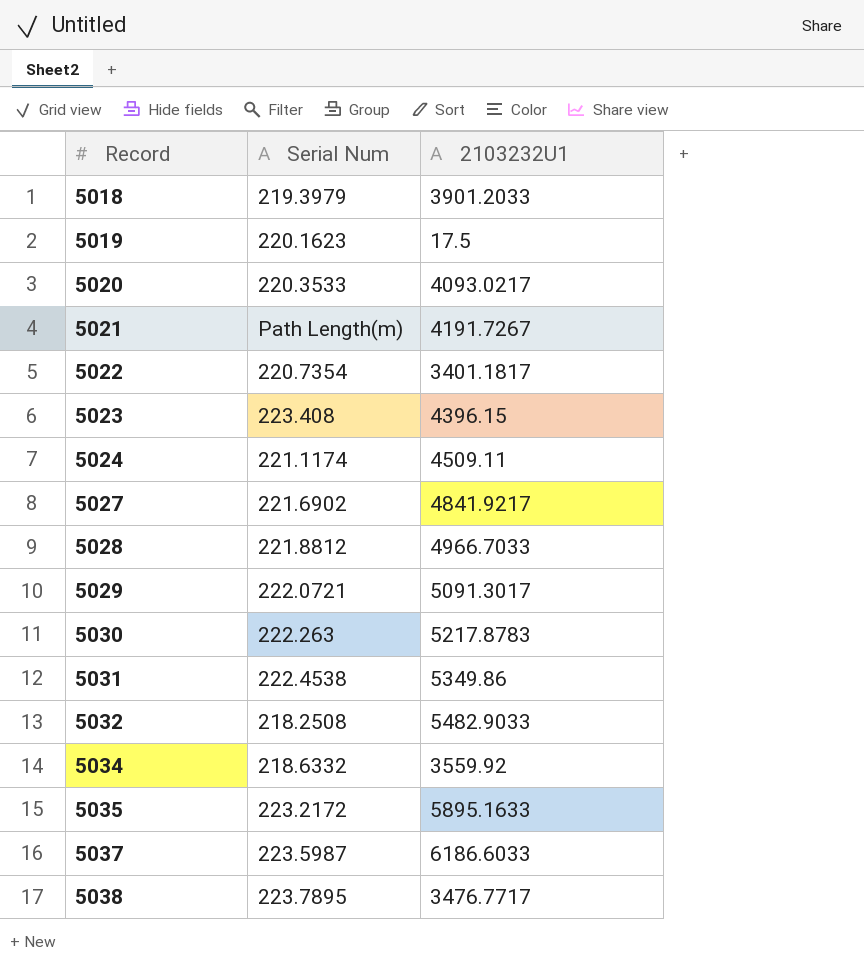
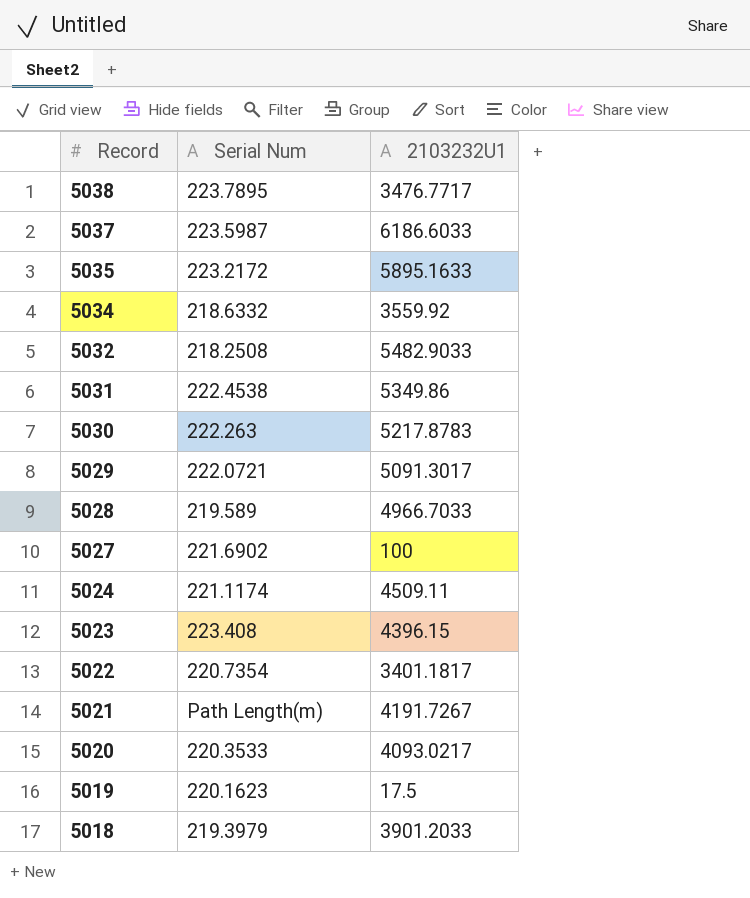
row order: Record ascending -> Record descending
5028 | Serial Num: 221.8812 -> 219.589
5027 | 2103232U1: 4841.9217 -> 100

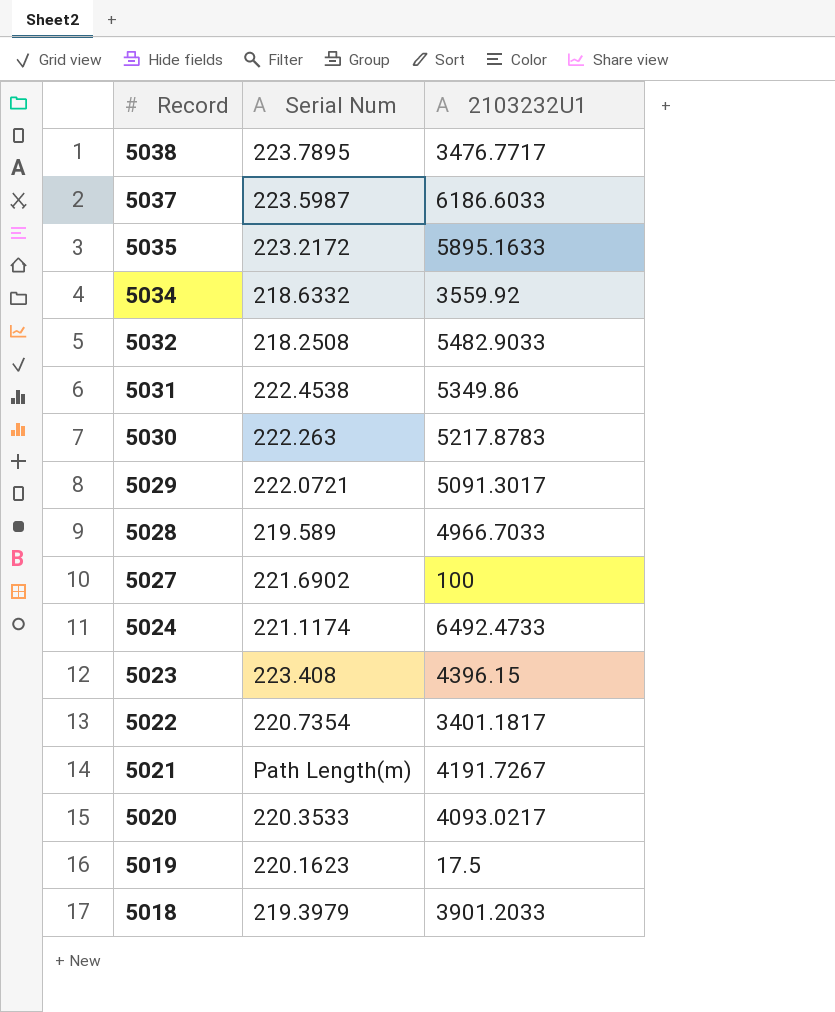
5024 | 2103232U1: 4509.11 -> 6492.4733

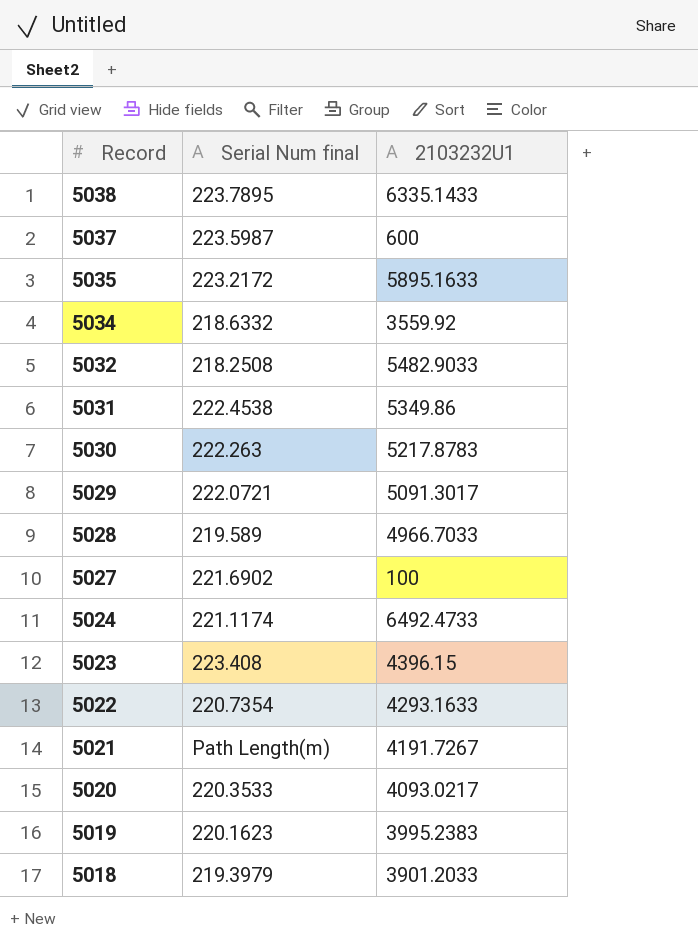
column name: Serial Num -> Serial Num final
5038 | 2103232U1: 3476.7717 -> 6335.1433
5037 | 2103232U1: 6186.6033 -> 600
5022 | 2103232U1: 3401.1817 -> 4293.1633
5019 | 2103232U1: 17.5 -> 3995.2383

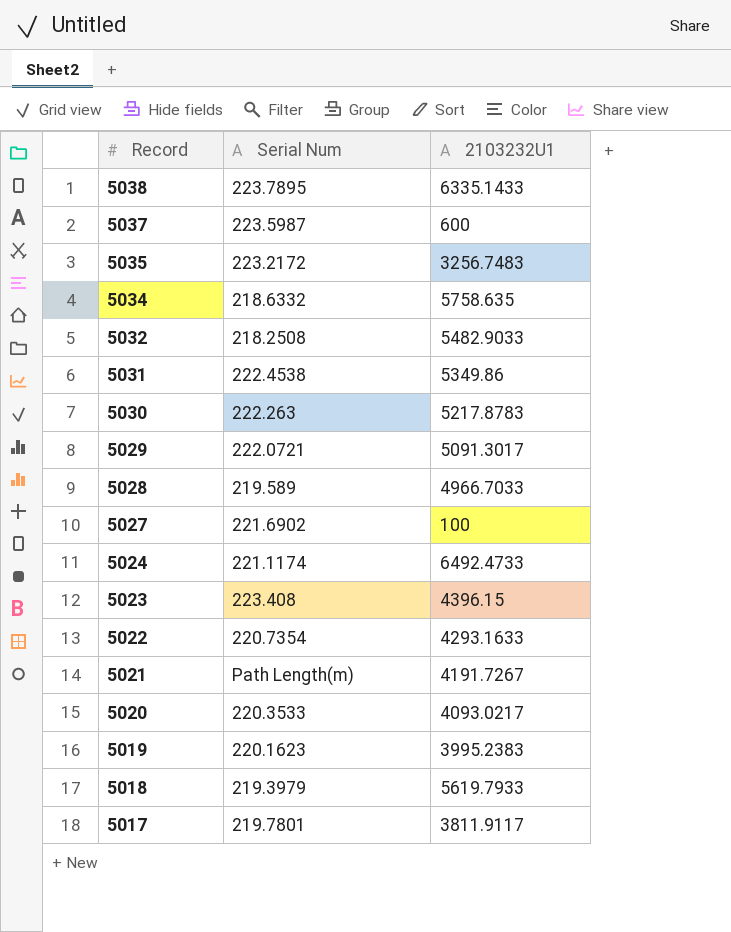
column name: Serial Num final -> Serial Num
5035 | 2103232U1: 5895.1633 -> 3256.7483
5034 | 2103232U1: 3559.92 -> 5758.635
5018 | 2103232U1: 3901.2033 -> 5619.7933
row 5017: none -> 219.7801 | 3811.9117

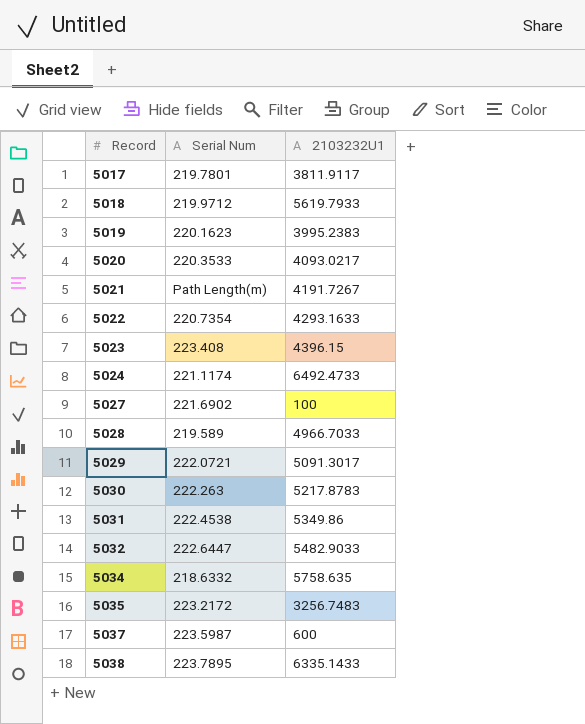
row order: Record descending -> Record ascending
5018 | Serial Num: 219.3979 -> 219.9712
5032 | Serial Num: 218.2508 -> 222.6447

